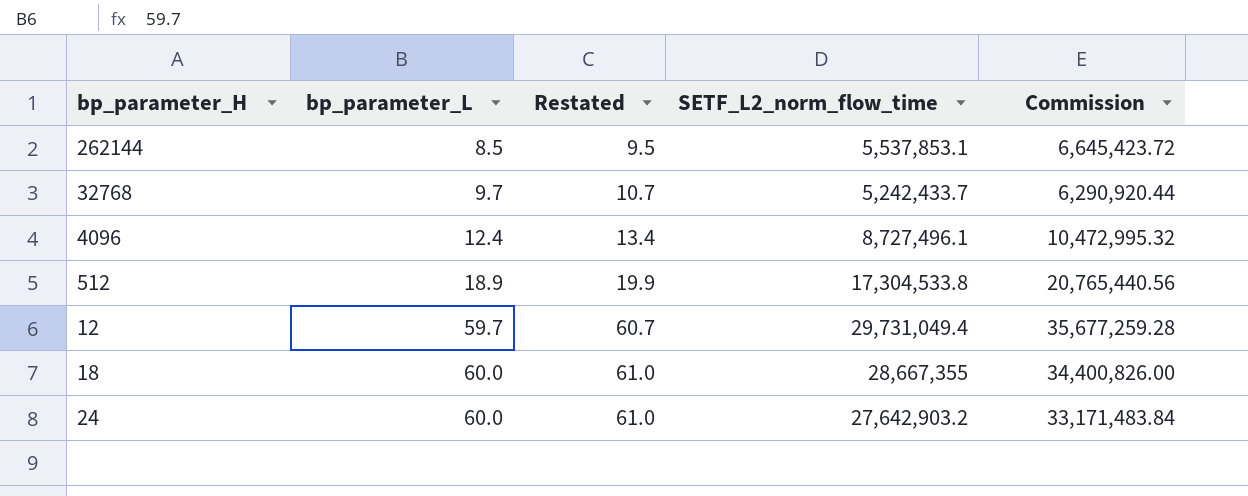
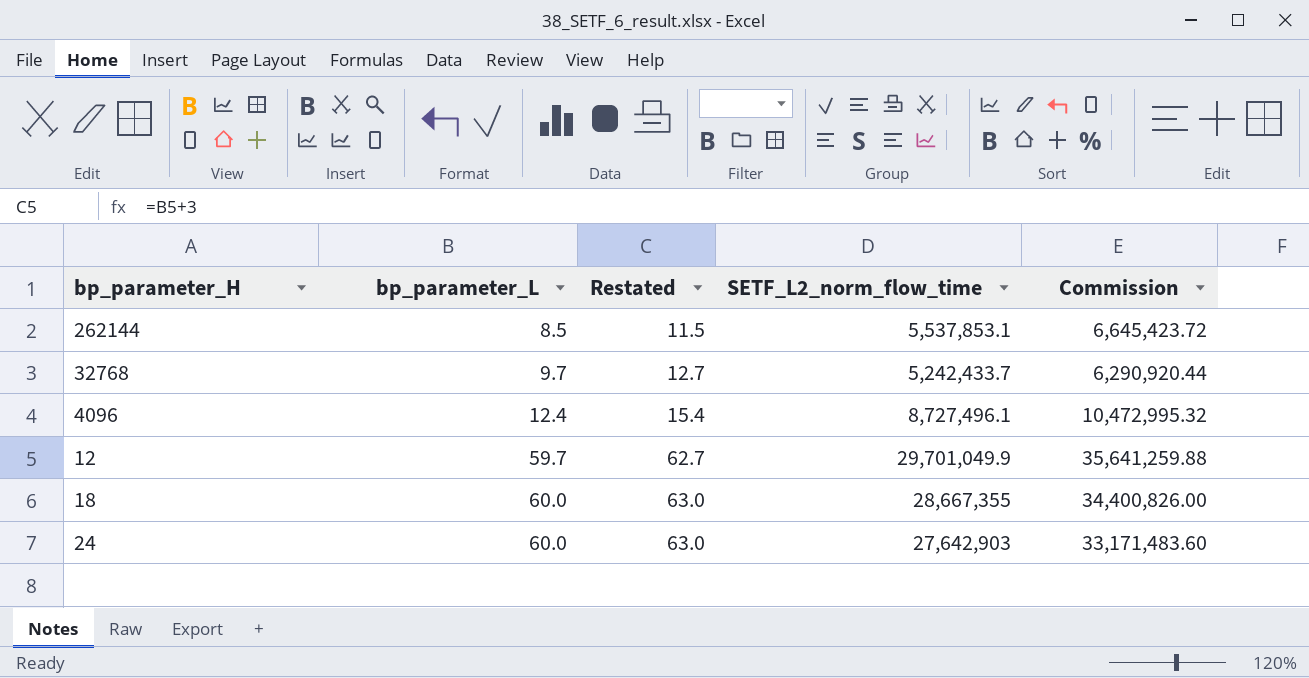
column Restated | formula: [bp_parameter_L] + 1 -> [bp_parameter_L] + 3
row 512: 18.9 | 19.9 | 17,304,533.8 | 20,765,440.56 -> none
12 | SETF_L2_norm_flow_time: 29,731,049.4 -> 29,701,049.9
12 | Commission: 35,677,259.28 -> 35,641,259.88
24 | SETF_L2_norm_flow_time: 27,642,903.2 -> 27,642,903
24 | Commission: 33,171,483.84 -> 33,171,483.60

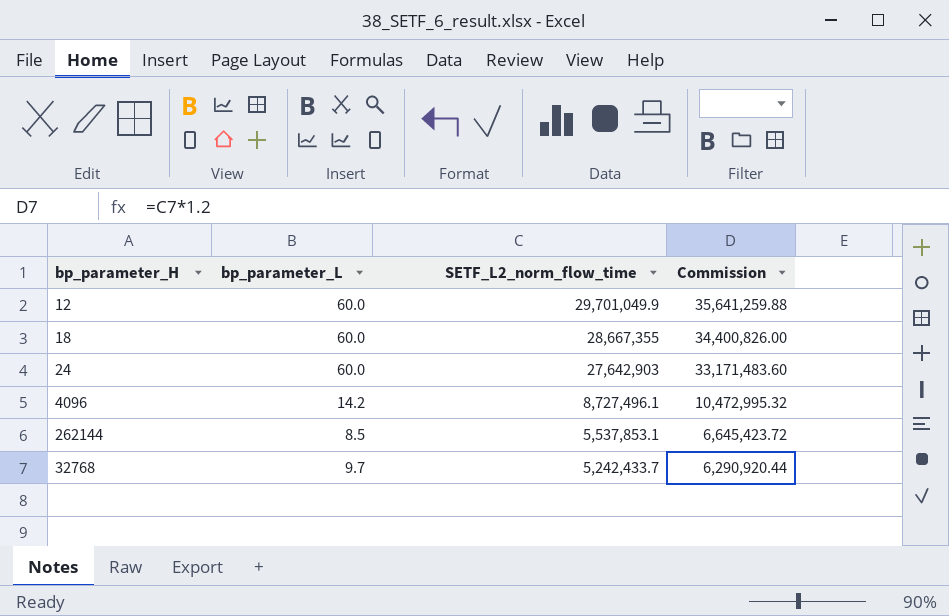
row order: bp_parameter_L ascending -> SETF_L2_norm_flow_time descending
column Restated | formula: [bp_parameter_L] + 3 -> none
12 | bp_parameter_L: 59.7 -> 60.0
4096 | bp_parameter_L: 12.4 -> 14.2

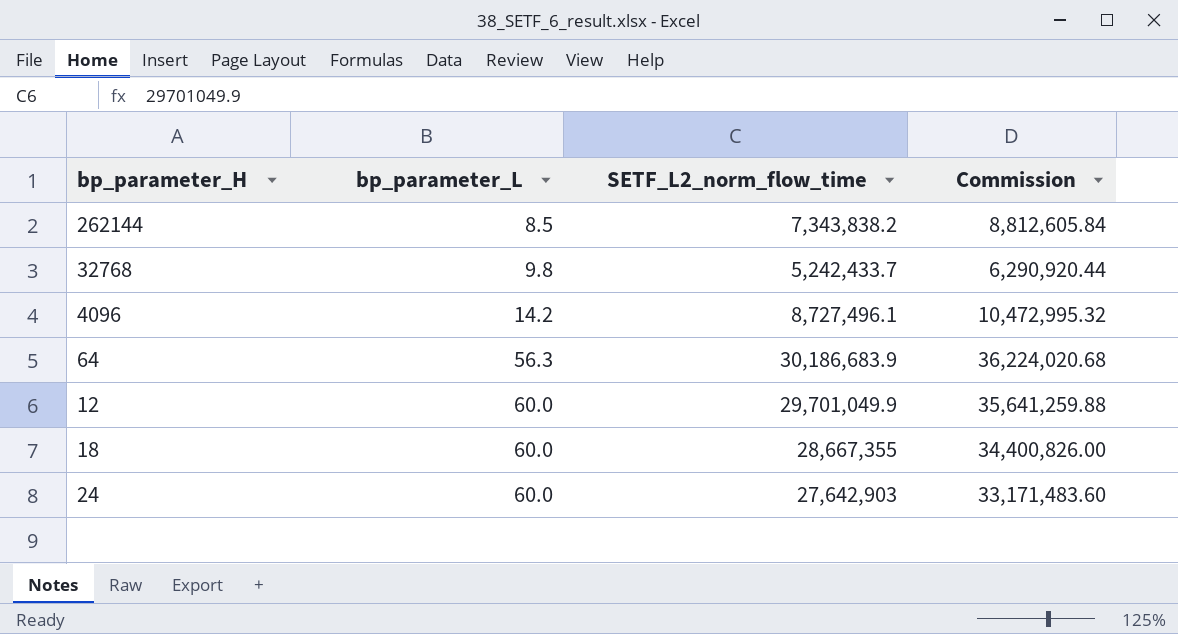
row order: SETF_L2_norm_flow_time descending -> bp_parameter_L ascending
262144 | SETF_L2_norm_flow_time: 5,537,853.1 -> 7,343,838.2
262144 | Commission: 6,645,423.72 -> 8,812,605.84
32768 | bp_parameter_L: 9.7 -> 9.8
row 64: none -> 56.3 | 30,186,683.9 | 36,224,020.68

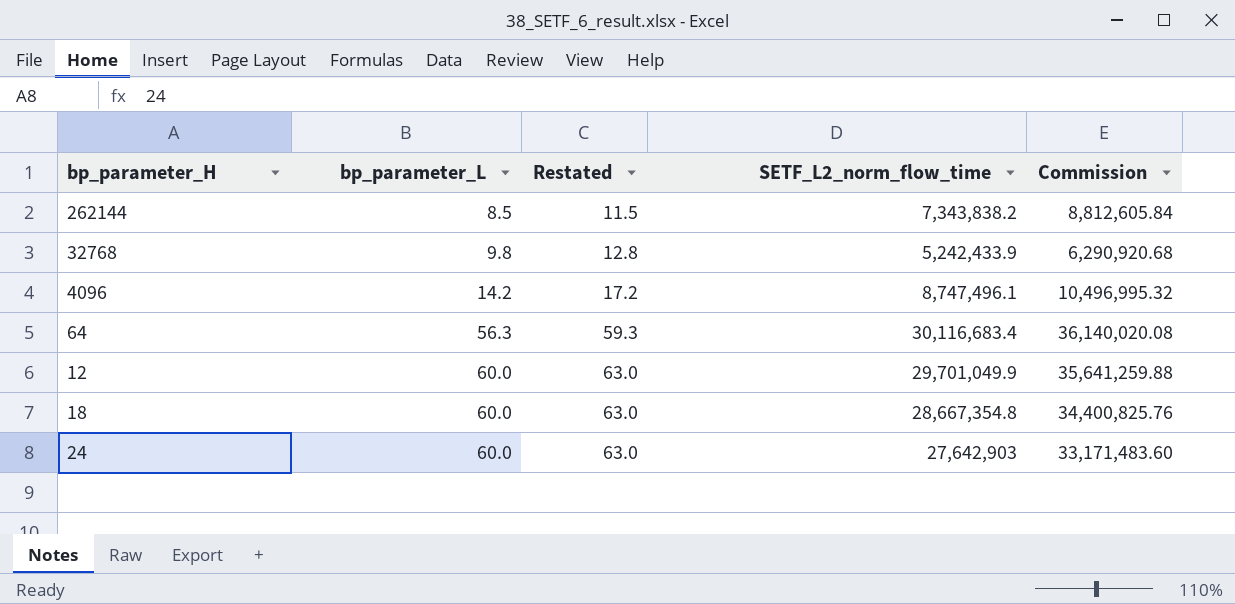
column Restated | formula: none -> [bp_parameter_L] + 3
32768 | SETF_L2_norm_flow_time: 5,242,433.7 -> 5,242,433.9
32768 | Commission: 6,290,920.44 -> 6,290,920.68
4096 | SETF_L2_norm_flow_time: 8,727,496.1 -> 8,747,496.1
4096 | Commission: 10,472,995.32 -> 10,496,995.32
64 | SETF_L2_norm_flow_time: 30,186,683.9 -> 30,116,683.4
64 | Commission: 36,224,020.68 -> 36,140,020.08
18 | SETF_L2_norm_flow_time: 28,667,355 -> 28,667,354.8
18 | Commission: 34,400,826.00 -> 34,400,825.76

